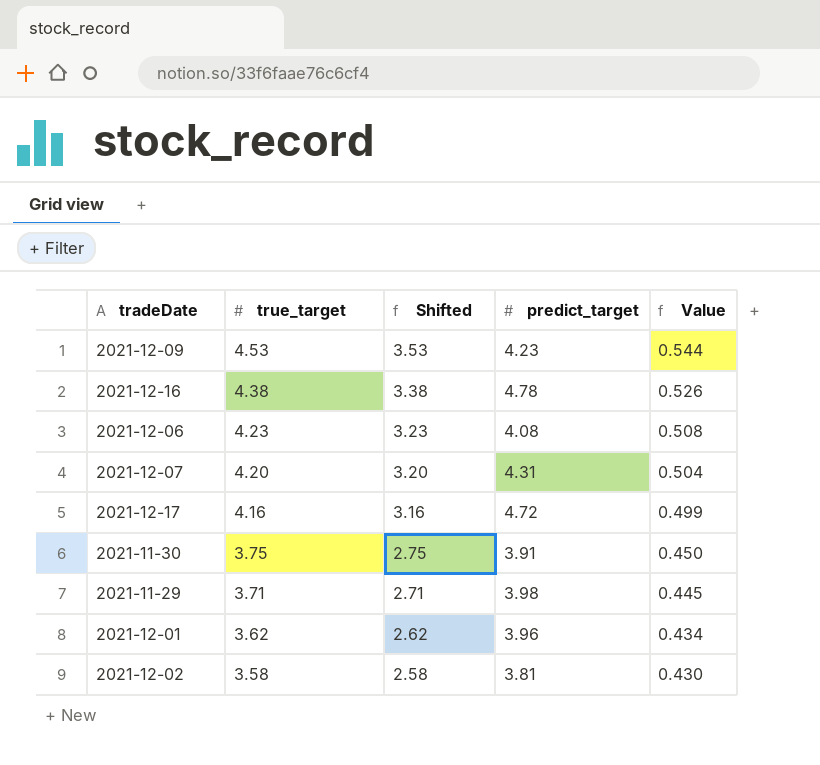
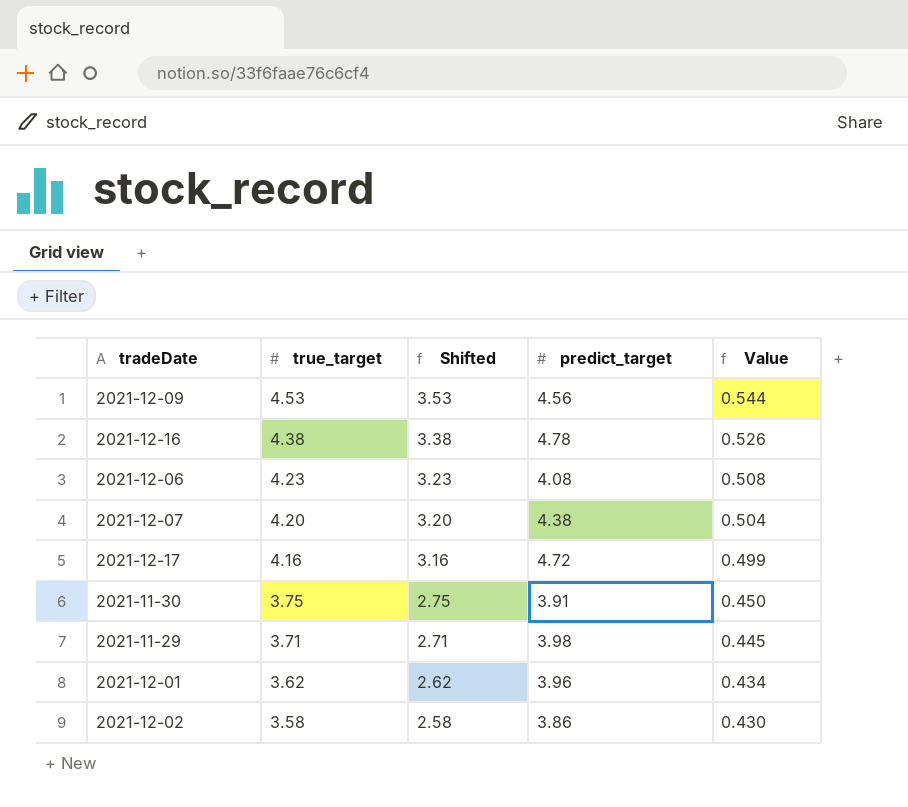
2021-12-09 | predict_target: 4.23 -> 4.56
2021-12-07 | predict_target: 4.31 -> 4.38
2021-12-02 | predict_target: 3.81 -> 3.86

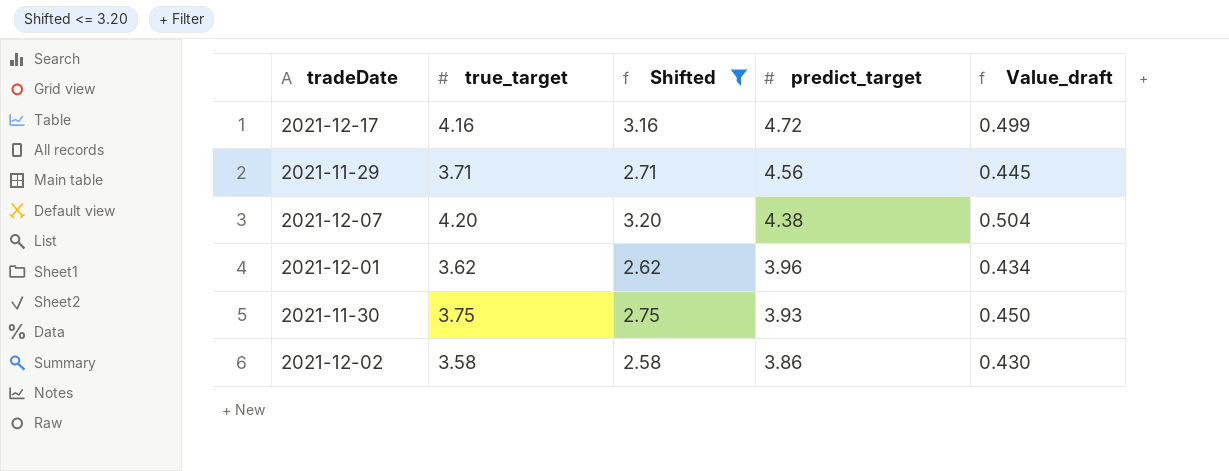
filter: none -> Shifted <= 3.20
row order: true_target descending -> predict_target descending
column name: Value -> Value_draft
2021-11-29 | predict_target: 3.98 -> 4.56
2021-11-30 | predict_target: 3.91 -> 3.93

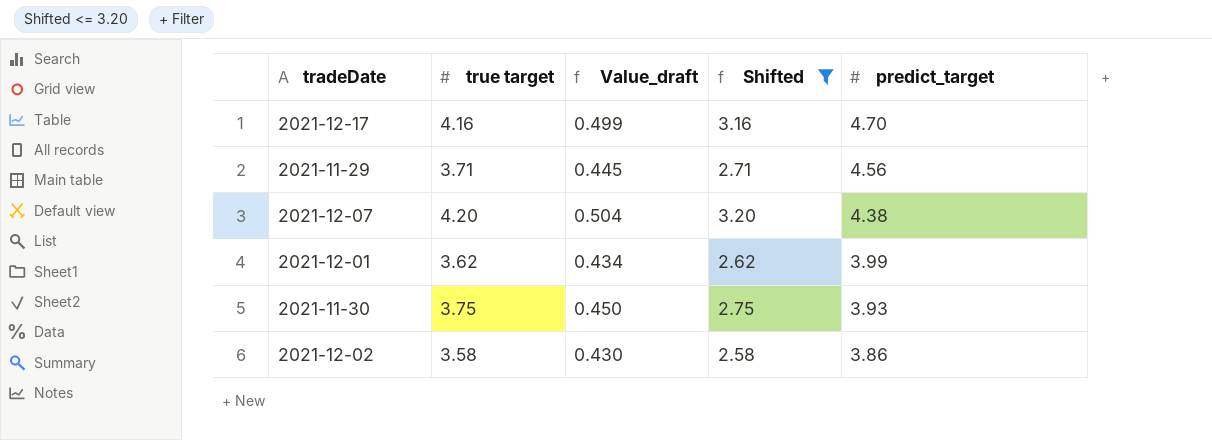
column name: true_target -> true target
column Value_draft | position: 5 -> 3
2021-12-17 | predict_target: 4.72 -> 4.70
2021-12-01 | predict_target: 3.96 -> 3.99

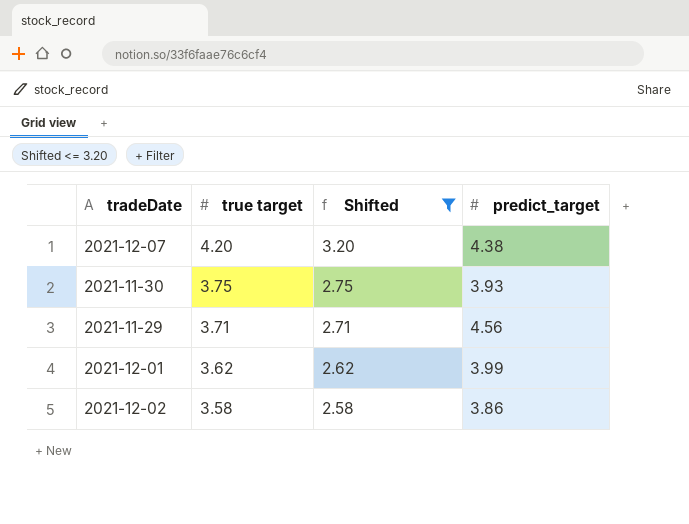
row order: predict_target descending -> true target descending
column Value_draft | formula: [true target] * 0.12 -> none
row 2021-12-17: 4.16 | 0.499 | 3.16 | 4.70 -> none

